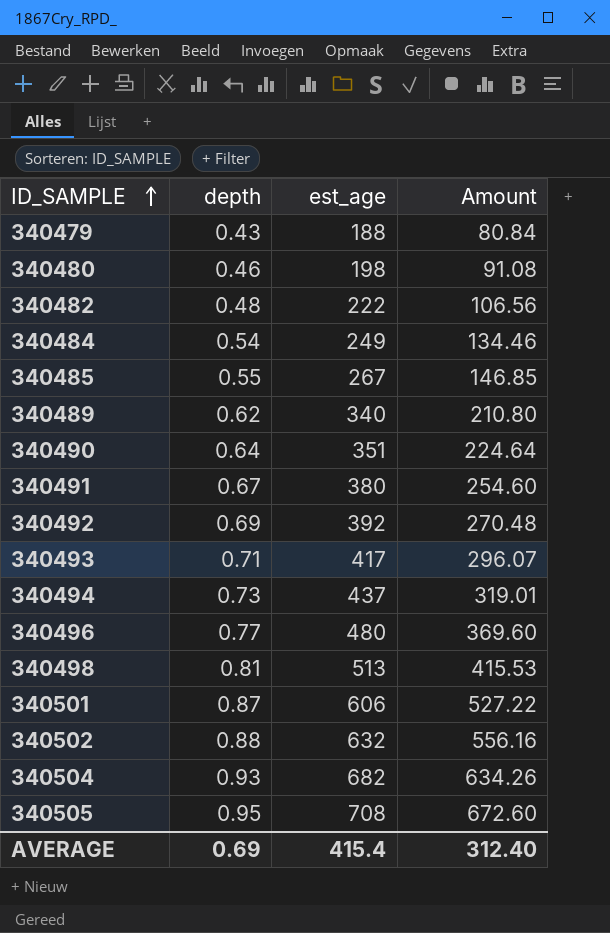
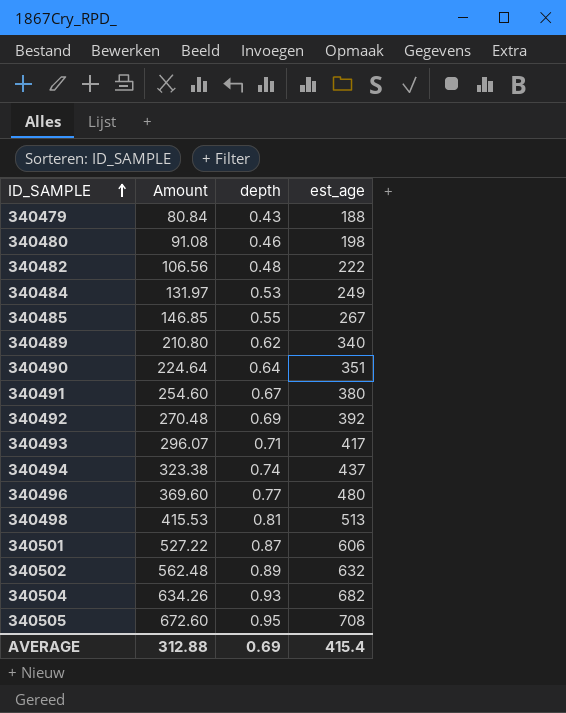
column Amount | position: 4 -> 2
340484 | Amount: 134.46 -> 131.97
340484 | depth: 0.54 -> 0.53
340494 | Amount: 319.01 -> 323.38
340494 | depth: 0.73 -> 0.74
340502 | Amount: 556.16 -> 562.48
340502 | depth: 0.88 -> 0.89
AVERAGE | Amount: 312.40 -> 312.88

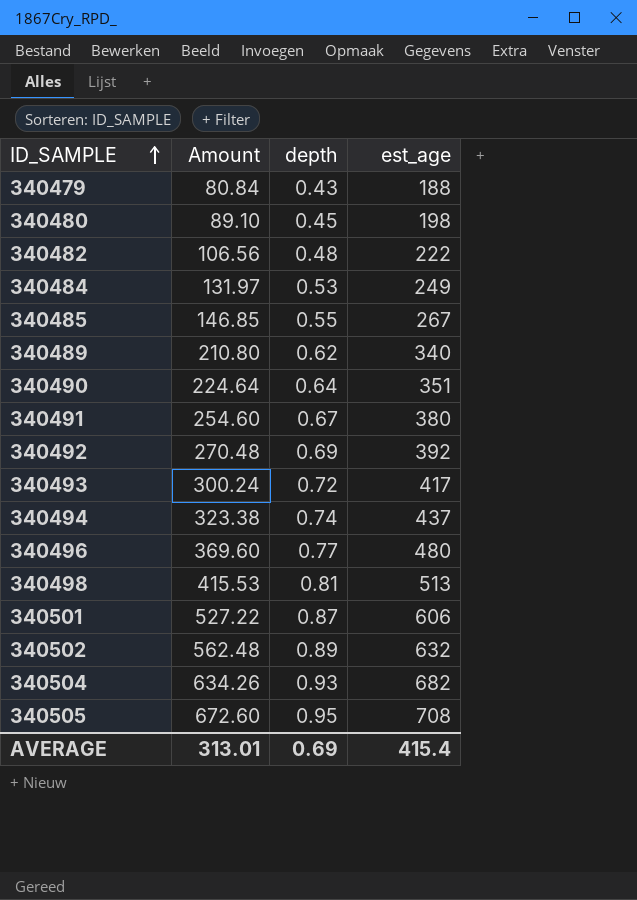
340480 | Amount: 91.08 -> 89.10
340480 | depth: 0.46 -> 0.45
340493 | Amount: 296.07 -> 300.24
340493 | depth: 0.71 -> 0.72
AVERAGE | Amount: 312.88 -> 313.01

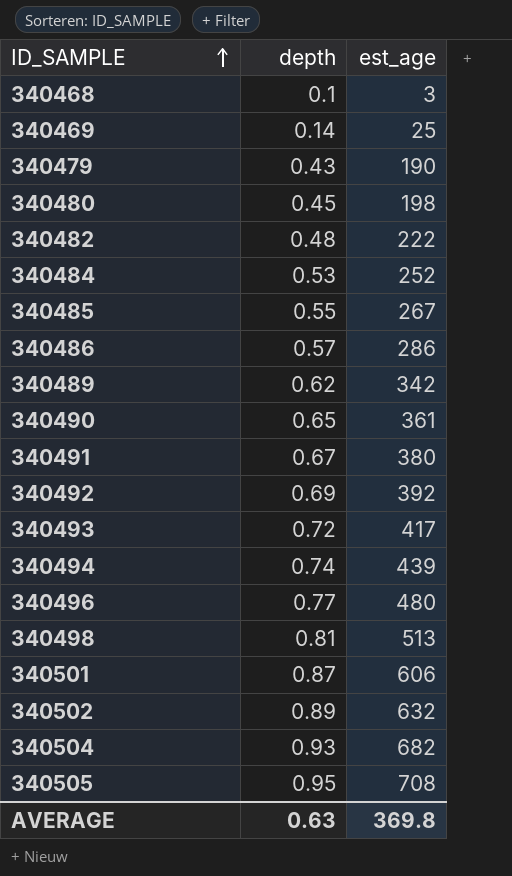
column Amount | formula: [depth] * [est_age] -> none
row 340468: none -> 0.1 | 3
row 340469: none -> 0.14 | 25
340479 | est_age: 188 -> 190
340484 | est_age: 249 -> 252
row 340486: none -> 0.57 | 286
340489 | est_age: 340 -> 342
340490 | depth: 0.64 -> 0.65
340490 | est_age: 351 -> 361
340494 | est_age: 437 -> 439
AVERAGE | depth: 0.69 -> 0.63
AVERAGE | est_age: 415.4 -> 369.8

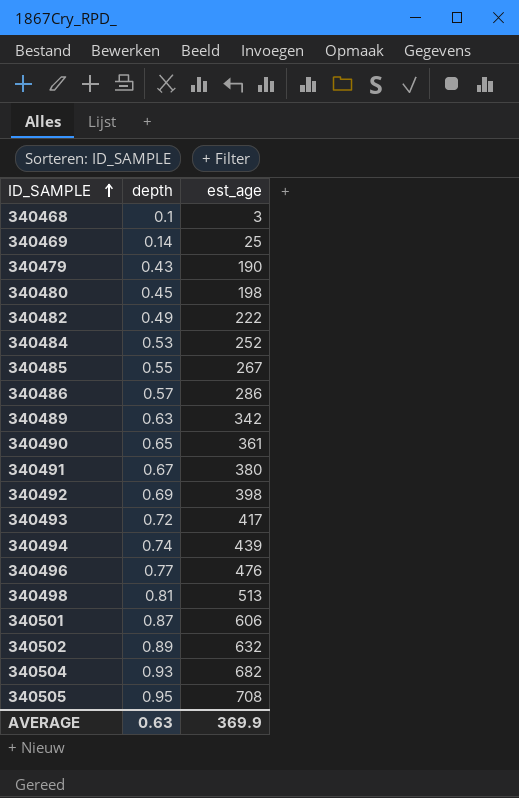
340482 | depth: 0.48 -> 0.49
340489 | depth: 0.62 -> 0.63
340492 | est_age: 392 -> 398
340496 | est_age: 480 -> 476
AVERAGE | est_age: 369.8 -> 369.9

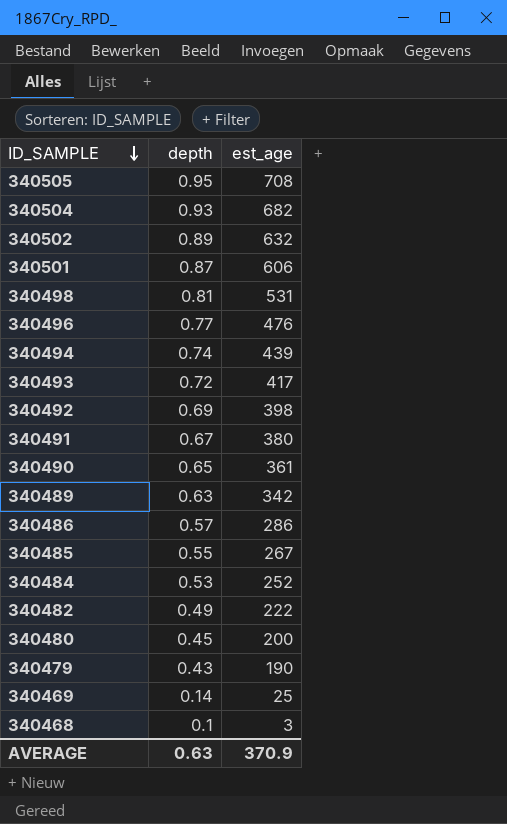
row order: ID_SAMPLE ascending -> ID_SAMPLE descending
340498 | est_age: 513 -> 531
340480 | est_age: 198 -> 200
AVERAGE | est_age: 369.9 -> 370.9

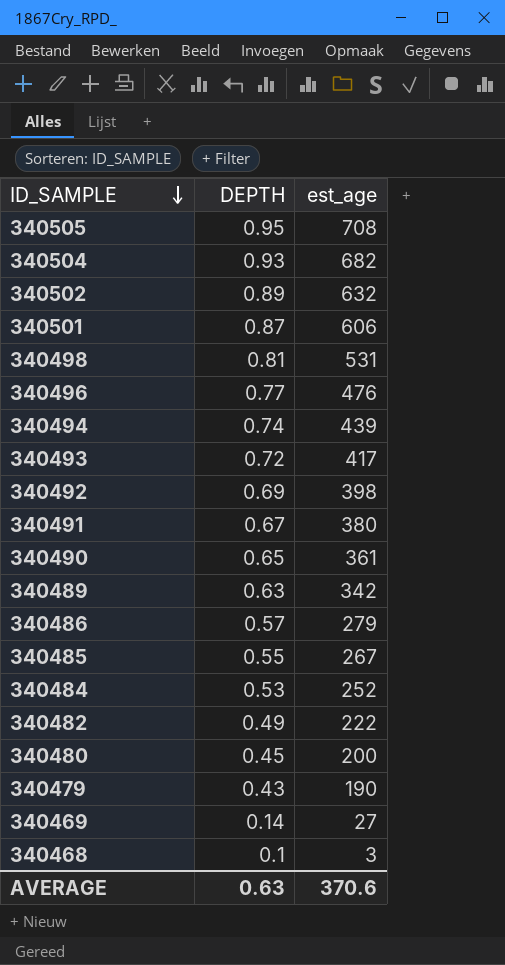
column name: depth -> DEPTH
340486 | est_age: 286 -> 279
340469 | est_age: 25 -> 27
AVERAGE | est_age: 370.9 -> 370.6

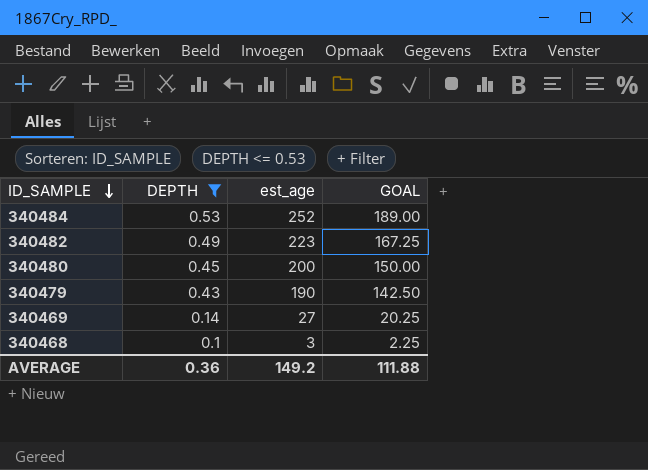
filter: none -> DEPTH <= 0.53
column GOAL | formula: none -> [est_age] * 0.75
340482 | est_age: 222 -> 223
AVERAGE | DEPTH: 0.63 -> 0.36
AVERAGE | est_age: 370.6 -> 149.2

